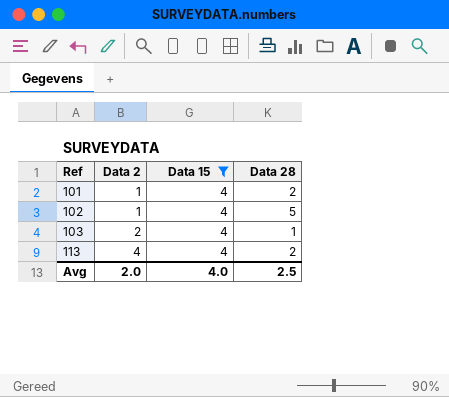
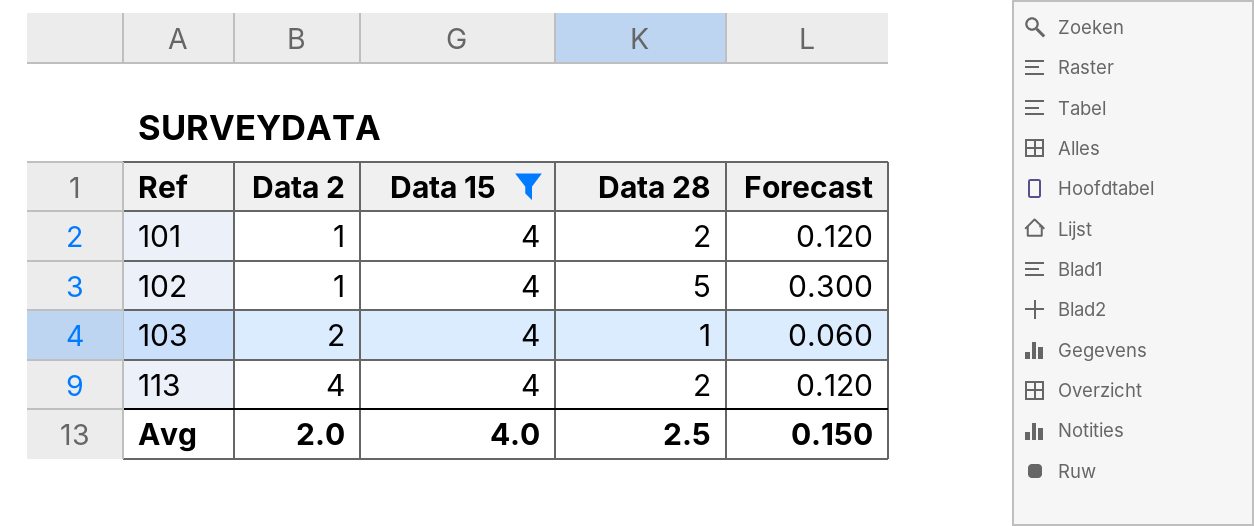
column Forecast | formula: none -> [Data 28] * 0.06

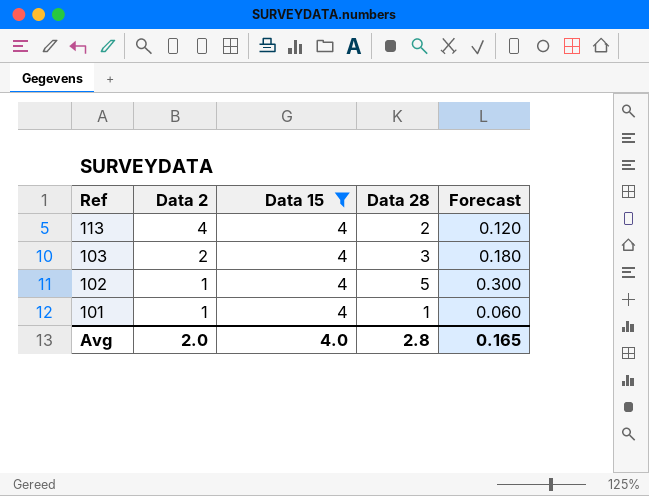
row order: Ref ascending -> Ref descending
103 | Data 28: 1 -> 3
103 | Forecast: 0.060 -> 0.180
101 | Data 28: 2 -> 1
101 | Forecast: 0.120 -> 0.060
Avg | Data 28: 2.5 -> 2.8
Avg | Forecast: 0.150 -> 0.165

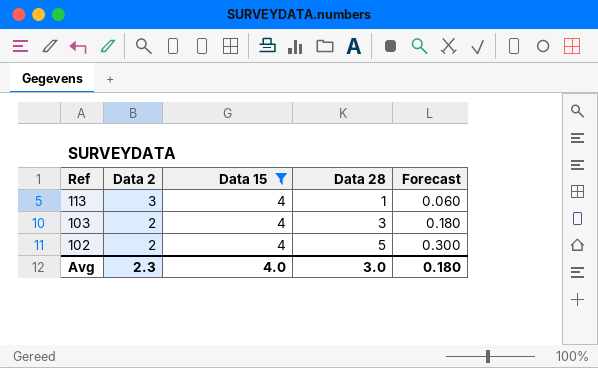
row 101: 1 | 4 | 1 | 0.060 -> none
113 | Data 2: 4 -> 3
113 | Data 28: 2 -> 1
113 | Forecast: 0.120 -> 0.060
102 | Data 2: 1 -> 2
Avg | Data 2: 2.0 -> 2.3
Avg | Data 28: 2.8 -> 3.0
Avg | Forecast: 0.165 -> 0.180

